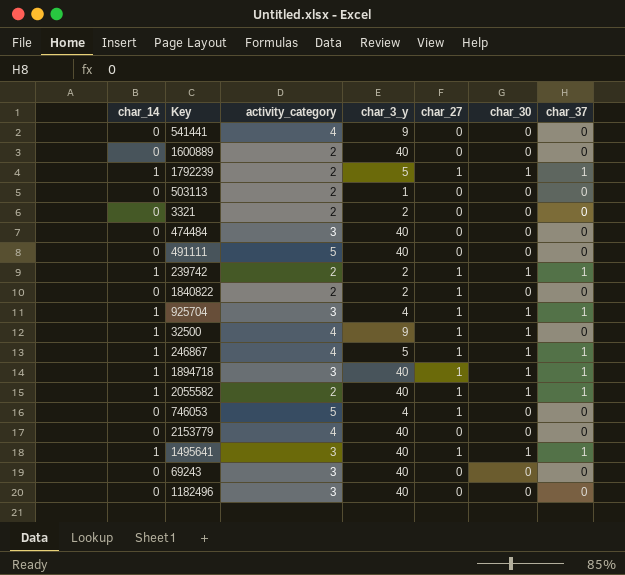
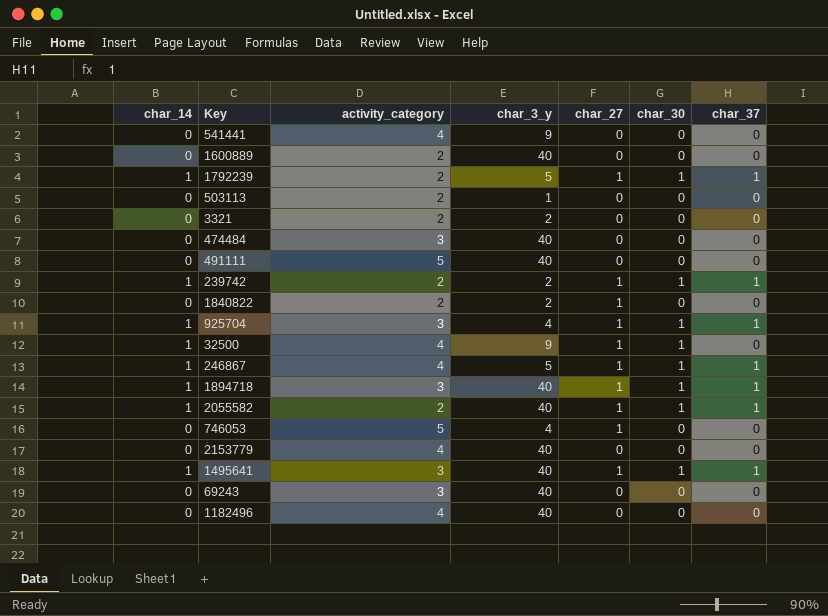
1182496 | activity_category: 3 -> 4

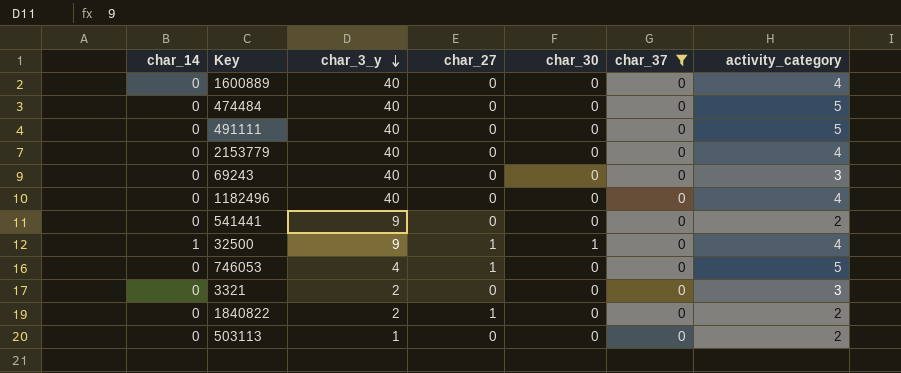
filter: none -> char_37 = 0
row order: none -> char_3_y descending
column activity_category | position: 3 -> 7
1600889 | activity_category: 2 -> 4
474484 | activity_category: 3 -> 5
541441 | activity_category: 4 -> 2
3321 | activity_category: 2 -> 3

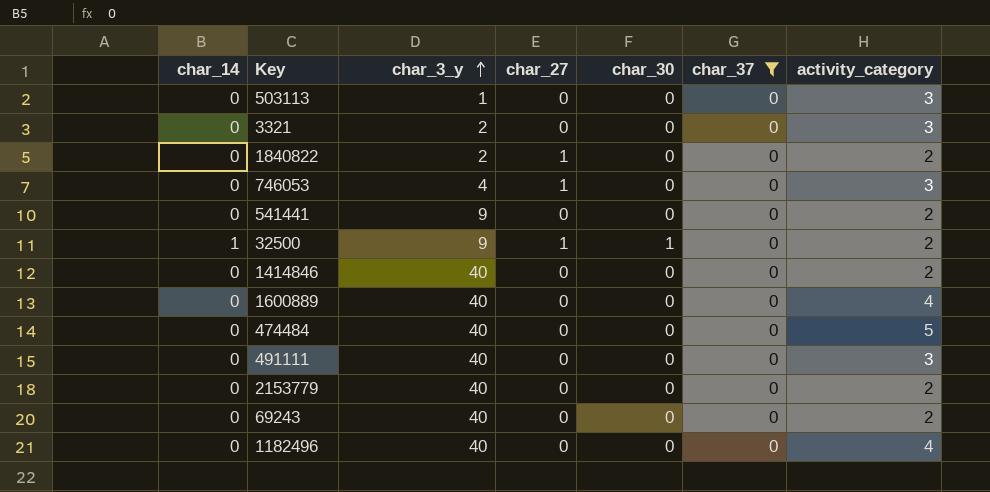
row order: char_3_y descending -> char_3_y ascending
503113 | activity_category: 2 -> 3
746053 | activity_category: 5 -> 3
32500 | activity_category: 4 -> 2
row 1414846: none -> 0 | 40 | 0 | 0 | 0 | 2
491111 | activity_category: 5 -> 3
2153779 | activity_category: 4 -> 2
69243 | activity_category: 3 -> 2

